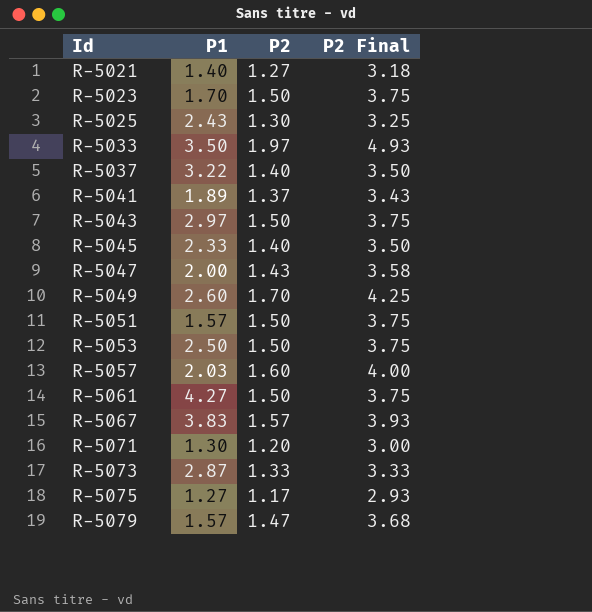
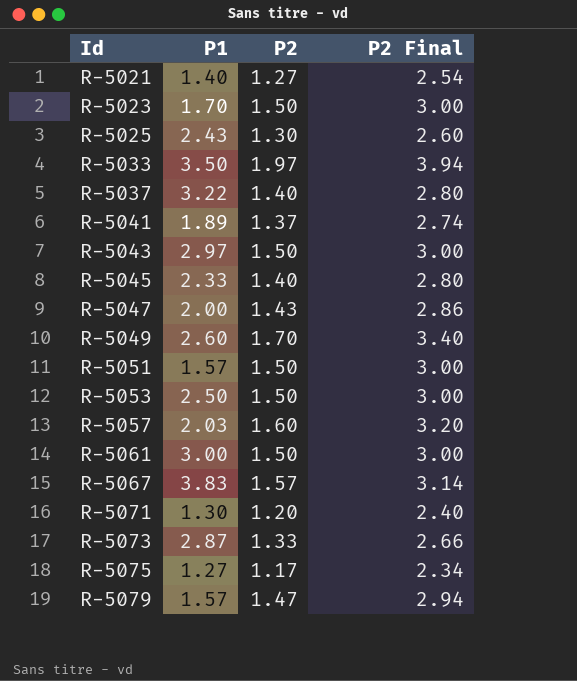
column P2 Final | formula: [P2] * 2.5 -> [P2] * 2
R-5061 | P1: 4.27 -> 3.00

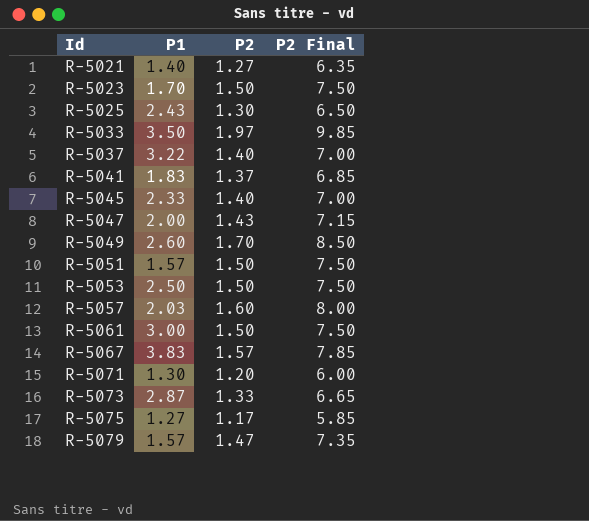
column P2 Final | formula: [P2] * 2 -> [P2] * 5
row R-5043: 2.97 | 1.50 | 3.00 -> none
R-5041 | P1: 1.89 -> 1.83

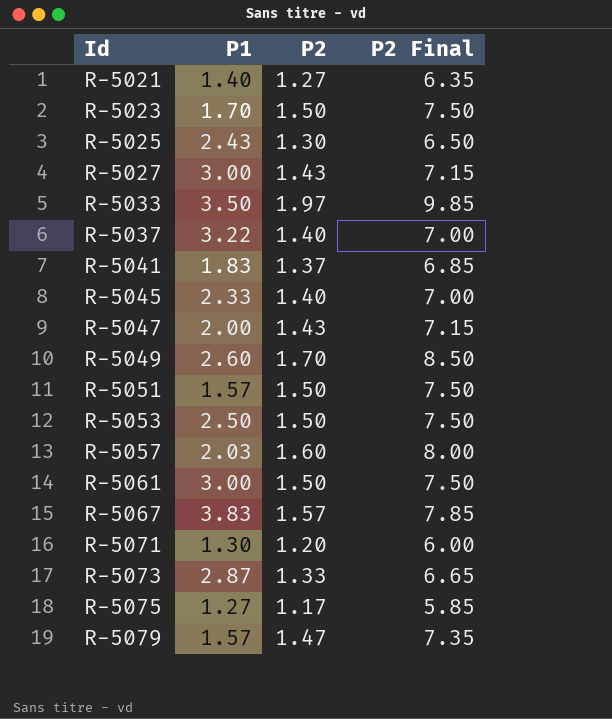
row R-5027: none -> 3.00 | 1.43 | 7.15

